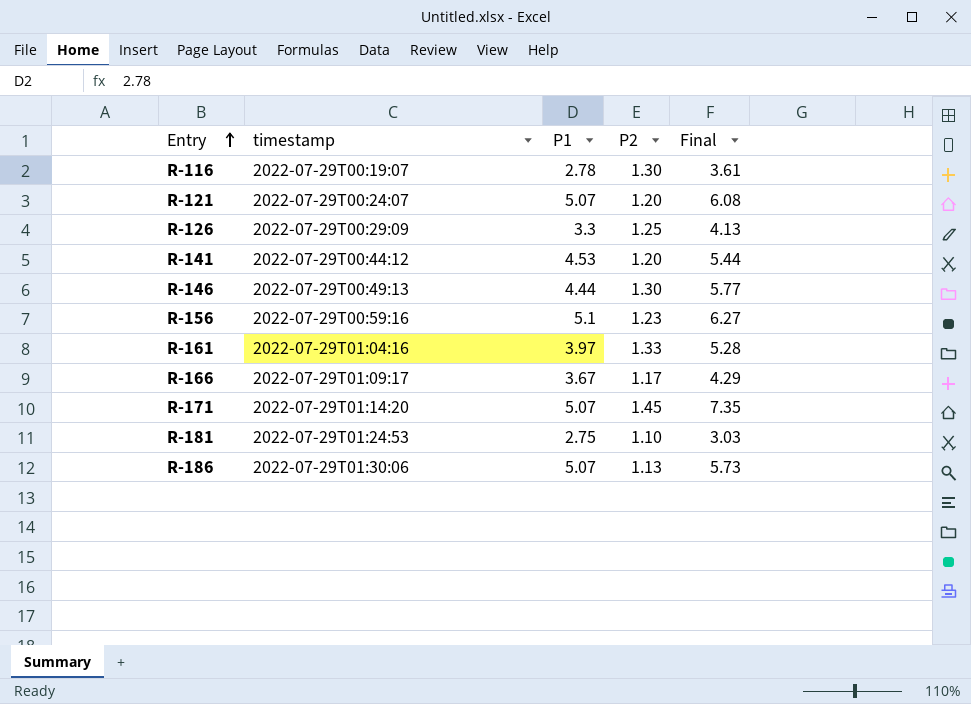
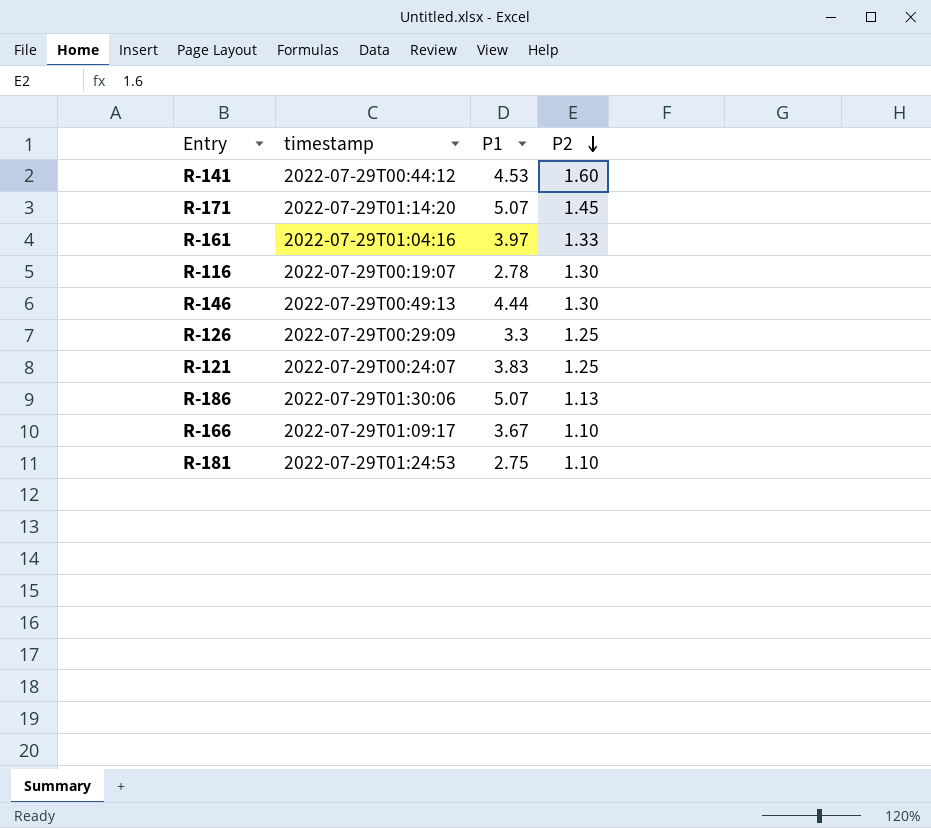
row order: Entry ascending -> P2 descending
column Final | formula: [P1] * [P2] -> none
row R-156: 2022-07-29T00:59:16 | 5.1 | 1.23 | 6.27 -> none
R-141 | P2: 1.20 -> 1.60
R-121 | P1: 5.07 -> 3.83
R-121 | P2: 1.20 -> 1.25
R-166 | P2: 1.17 -> 1.10

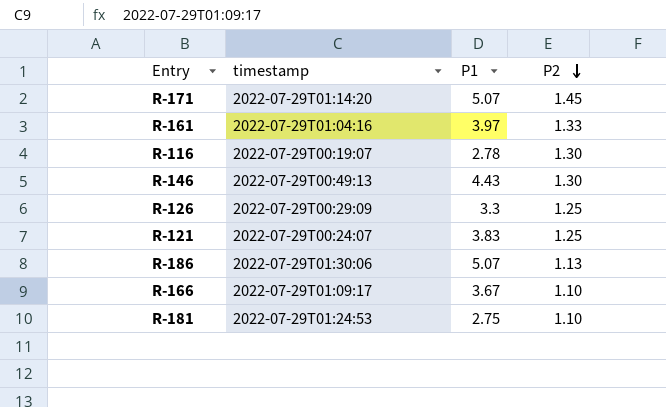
row R-141: 2022-07-29T00:44:12 | 4.53 | 1.60 -> none
R-146 | P1: 4.44 -> 4.43

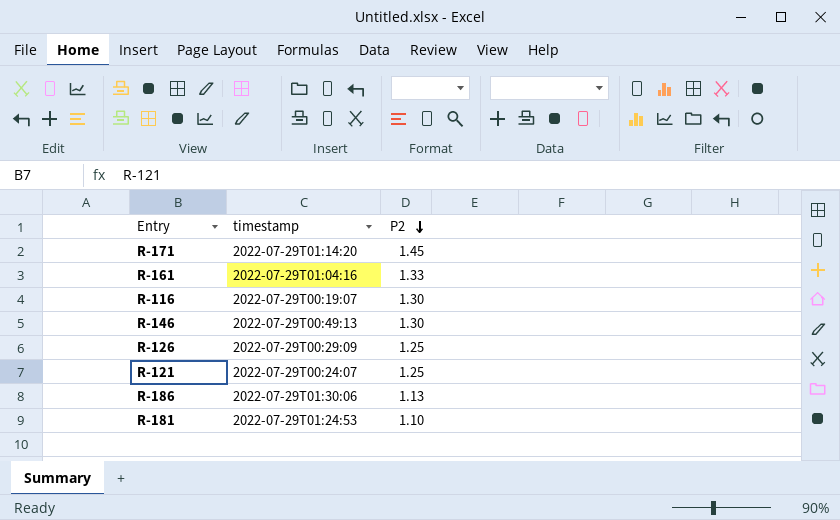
column P1 | position: 3 -> none
row R-166: 2022-07-29T01:09:17 | 3.67 | 1.10 -> none

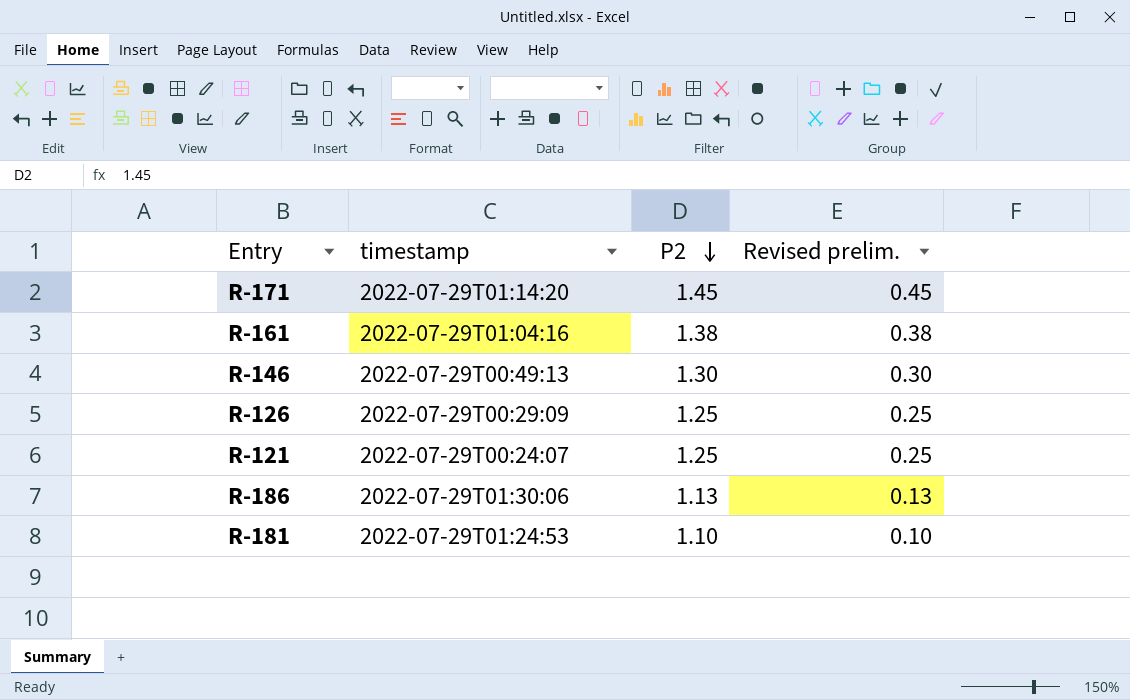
column Revised prelim. | formula: none -> [P2] - 1
row R-116: 2022-07-29T00:19:07 | 1.30 -> none
R-161 | P2: 1.33 -> 1.38

